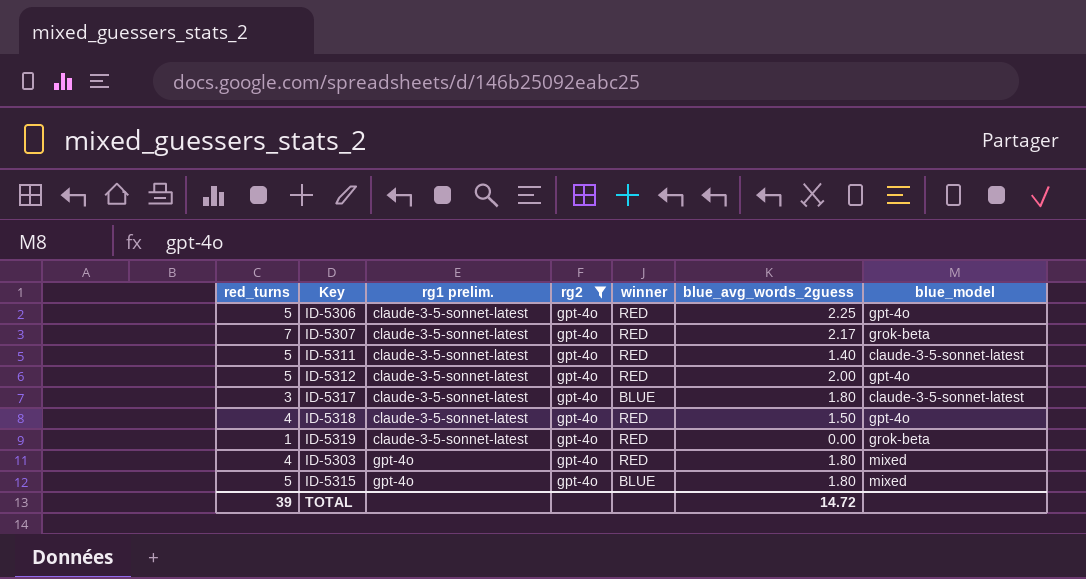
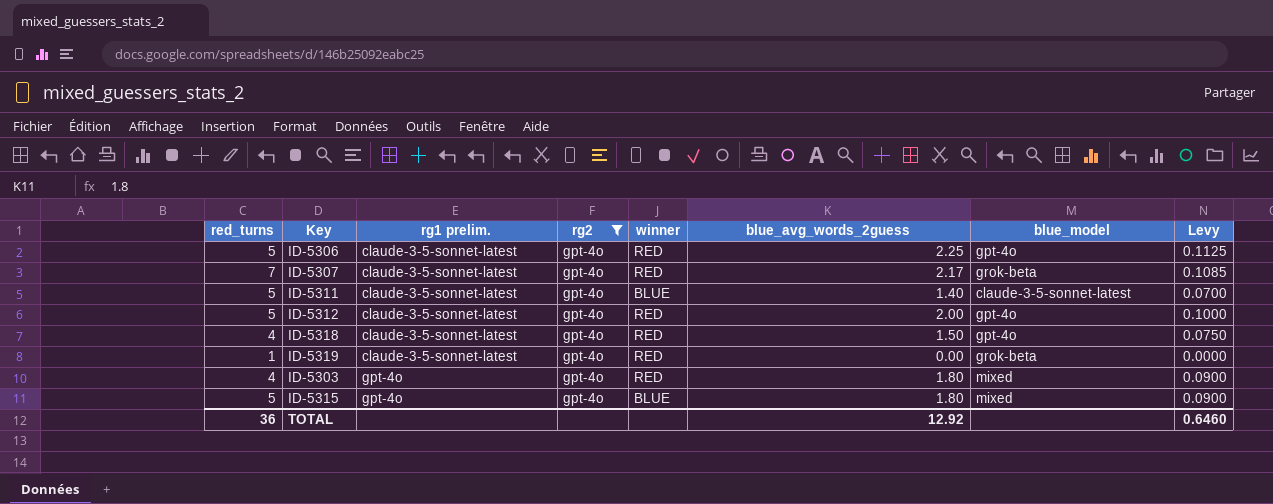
column Levy | formula: none -> [blue_avg_words_2guess] * 0.05
row ID-5317: 3 | claude-3-5-sonnet-latest | gpt-4o | BLUE | 1.80 | claude-3-5-sonnet-latest -> none
ID-5311 | winner: RED -> BLUE
TOTAL | red_turns: 39 -> 36
TOTAL | blue_avg_words_2guess: 14.72 -> 12.92

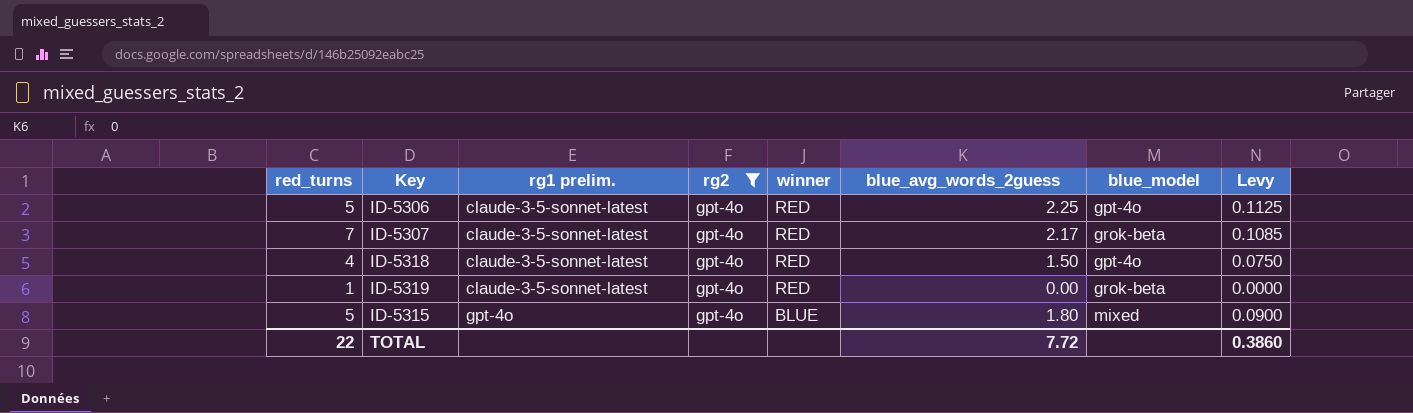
row ID-5311: 5 | claude-3-5-sonnet-latest | gpt-4o | BLUE | 1.40 | claude-3-5-sonnet-latest | 0.0700 -> none
row ID-5312: 5 | claude-3-5-sonnet-latest | gpt-4o | RED | 2.00 | gpt-4o | 0.1000 -> none
row ID-5303: 4 | gpt-4o | gpt-4o | RED | 1.80 | mixed | 0.0900 -> none
TOTAL | red_turns: 36 -> 22
TOTAL | blue_avg_words_2guess: 12.92 -> 7.72
TOTAL | Levy: 0.6460 -> 0.3860

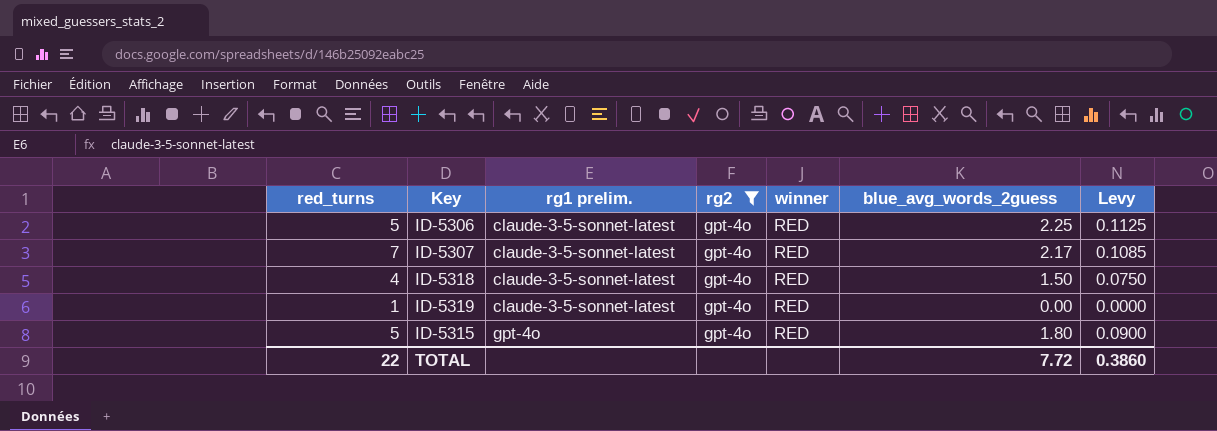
column blue_model | position: 7 -> none
ID-5315 | winner: BLUE -> RED

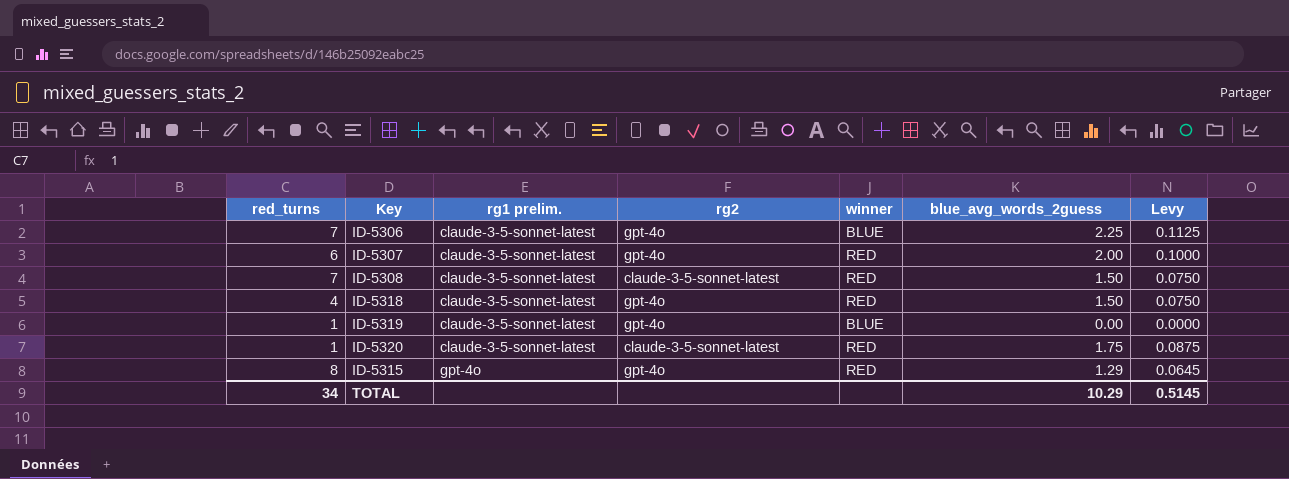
filter: rg2 = gpt-4o -> none
ID-5306 | red_turns: 5 -> 7
ID-5306 | winner: RED -> BLUE
ID-5307 | red_turns: 7 -> 6
ID-5307 | blue_avg_words_2guess: 2.17 -> 2.00
ID-5307 | Levy: 0.1085 -> 0.1000
ID-5319 | winner: RED -> BLUE
ID-5315 | red_turns: 5 -> 8
ID-5315 | blue_avg_words_2guess: 1.80 -> 1.29
ID-5315 | Levy: 0.0900 -> 0.0645
TOTAL | red_turns: 22 -> 34
TOTAL | blue_avg_words_2guess: 7.72 -> 10.29
TOTAL | Levy: 0.3860 -> 0.5145

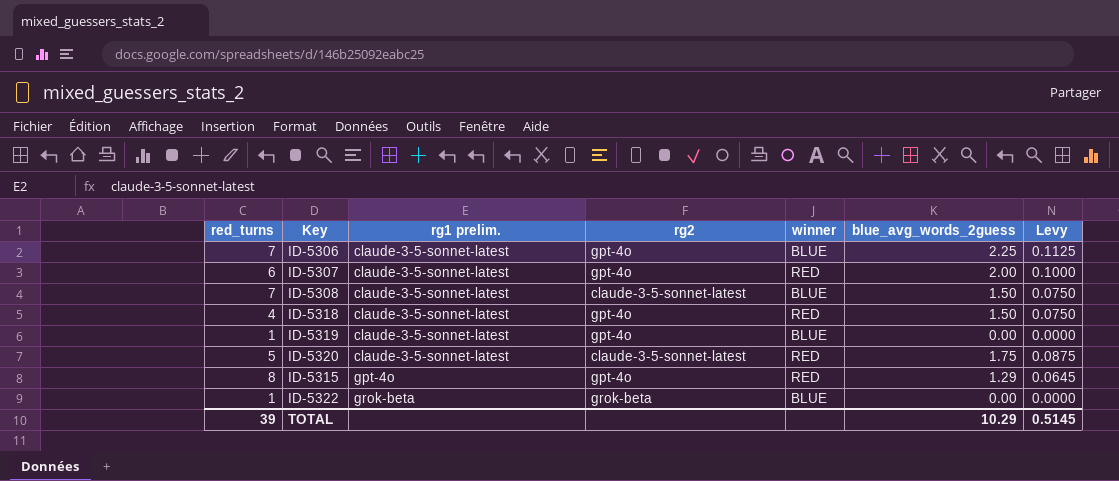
ID-5308 | winner: RED -> BLUE
ID-5320 | red_turns: 1 -> 5
row ID-5322: none -> 1 | grok-beta | grok-beta | BLUE | 0.00 | 0.0000
TOTAL | red_turns: 34 -> 39

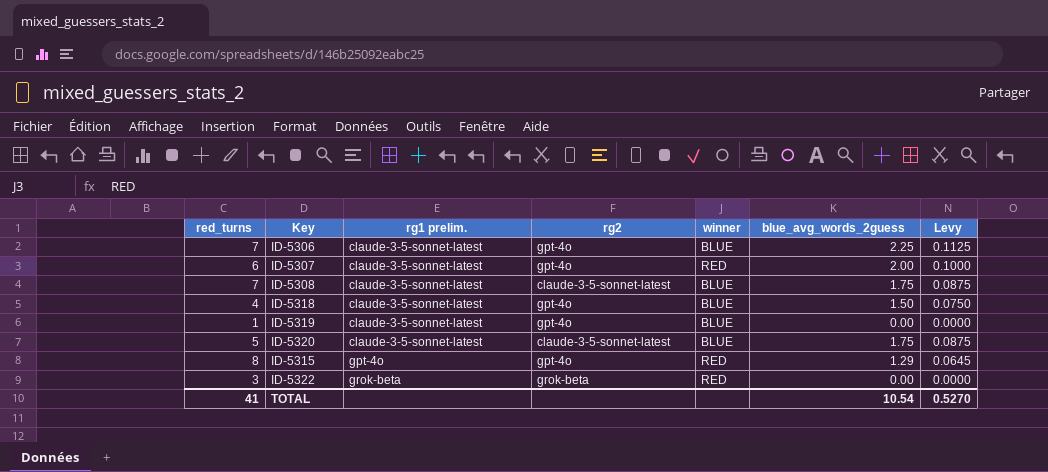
ID-5308 | blue_avg_words_2guess: 1.50 -> 1.75
ID-5308 | Levy: 0.0750 -> 0.0875
ID-5318 | winner: RED -> BLUE
ID-5320 | winner: RED -> BLUE
ID-5322 | red_turns: 1 -> 3
ID-5322 | winner: BLUE -> RED
TOTAL | red_turns: 39 -> 41
TOTAL | blue_avg_words_2guess: 10.29 -> 10.54
TOTAL | Levy: 0.5145 -> 0.5270

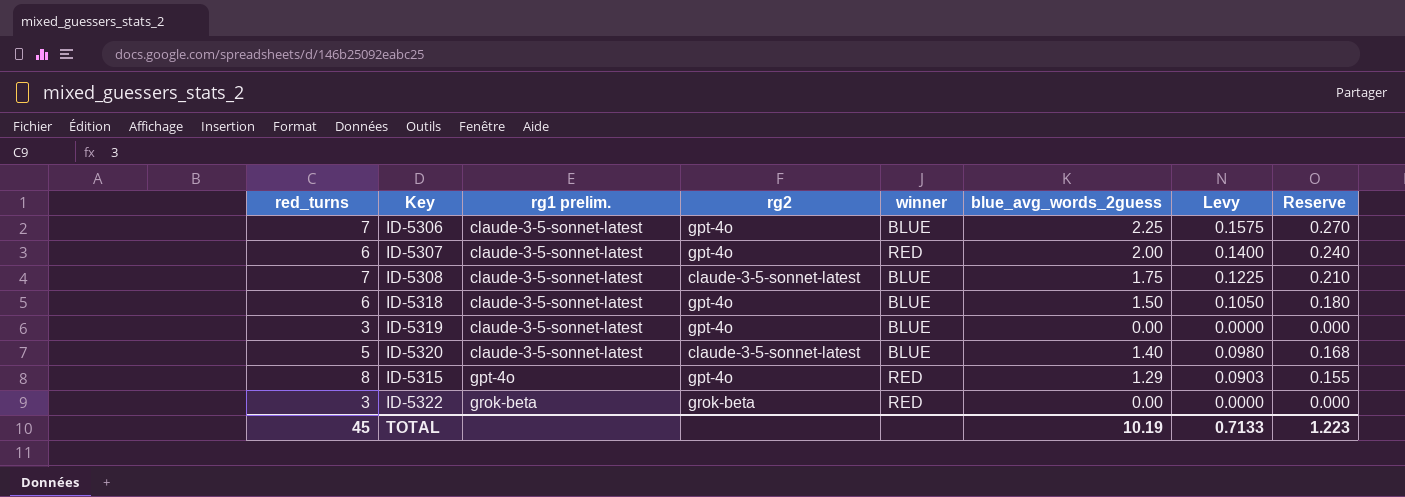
column Levy | formula: [blue_avg_words_2guess] * 0.05 -> [blue_avg_words_2guess] * 0.07
column Reserve | formula: none -> [blue_avg_words_2guess] * 0.12
ID-5318 | red_turns: 4 -> 6
ID-5319 | red_turns: 1 -> 3
ID-5320 | blue_avg_words_2guess: 1.75 -> 1.40
TOTAL | red_turns: 41 -> 45
TOTAL | blue_avg_words_2guess: 10.54 -> 10.19
TOTAL | Levy: 0.5270 -> 0.7133

